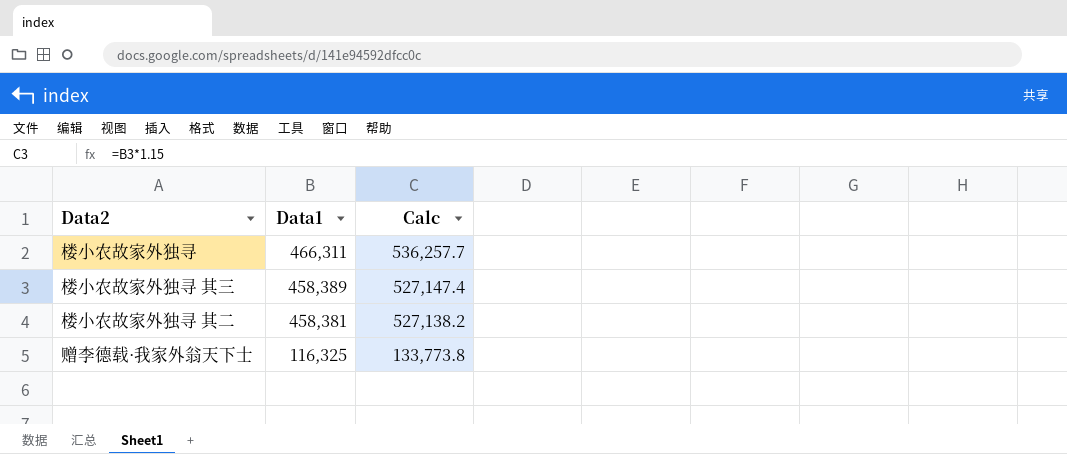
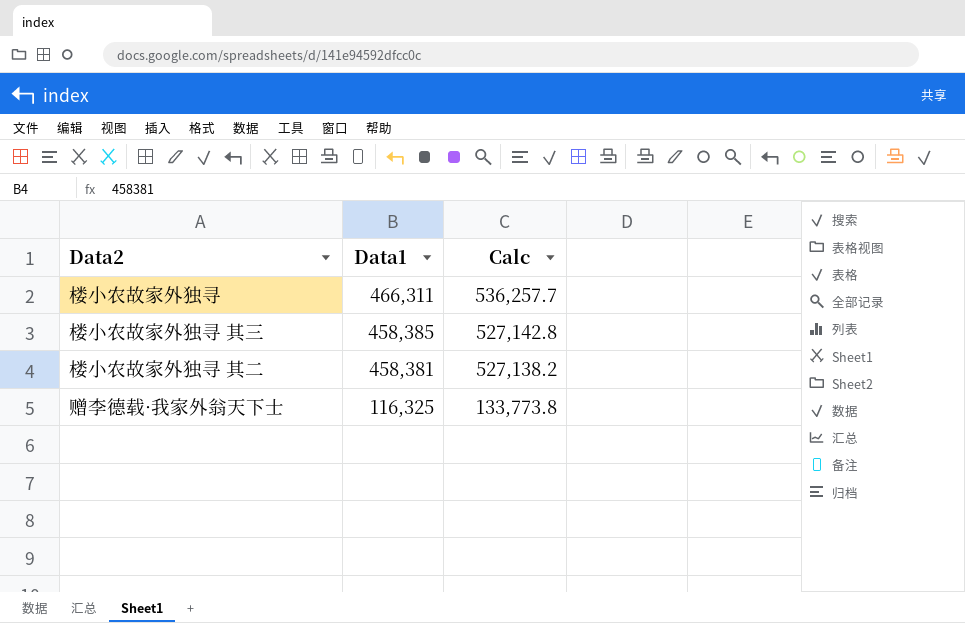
楼小农故家外独寻 其三 | Data1: 458,389 -> 458,385
楼小农故家外独寻 其三 | Calc: 527,147.4 -> 527,142.8

